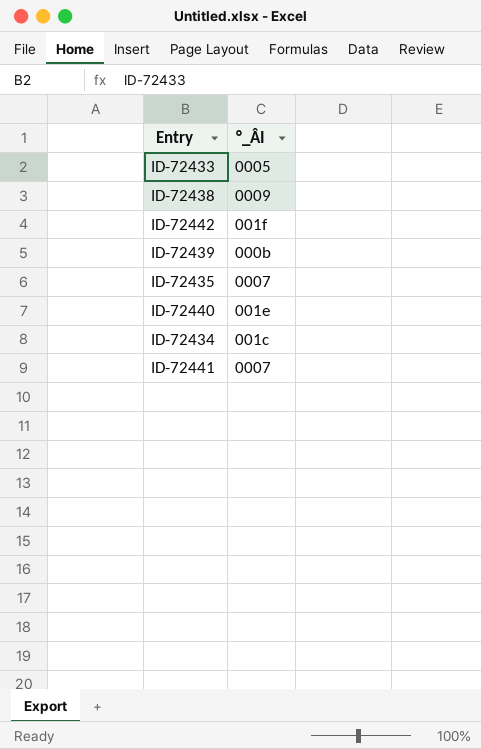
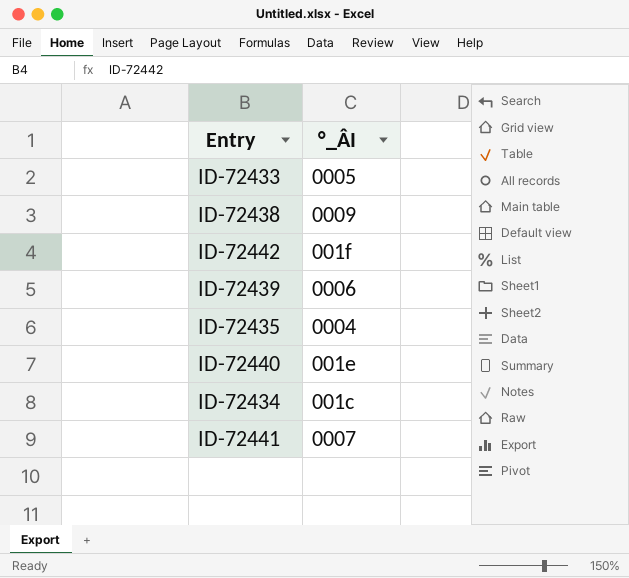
ID-72439 | °_ÂI: 000b -> 0006
ID-72435 | °_ÂI: 0007 -> 0004

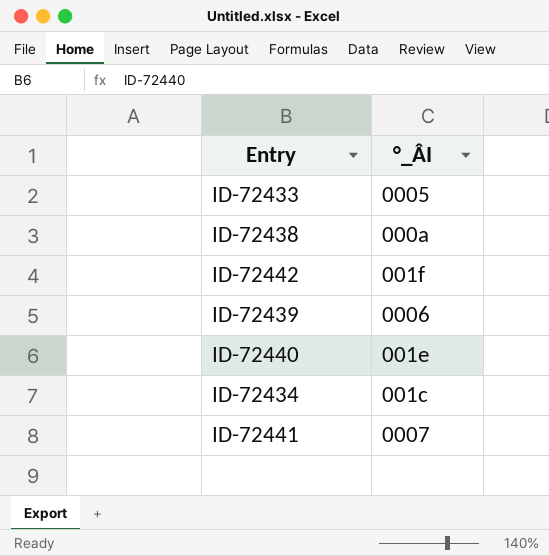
row ID-72435: 0004 -> none
ID-72438 | °_ÂI: 0009 -> 000a

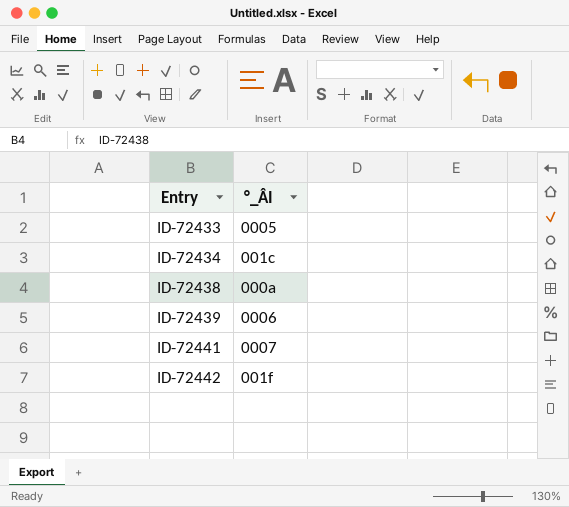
row order: none -> Entry ascending
row ID-72440: 001e -> none

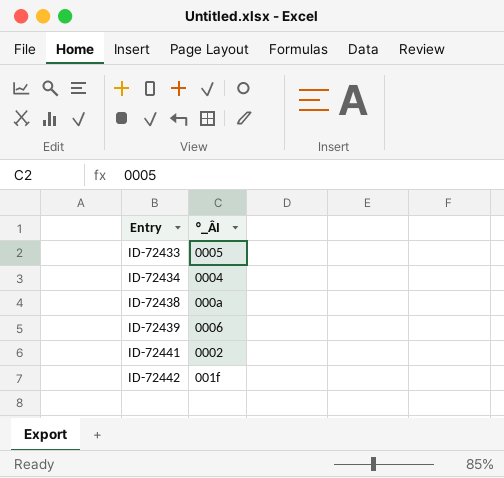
ID-72434 | °_ÂI: 001c -> 0004
ID-72441 | °_ÂI: 0007 -> 0002

